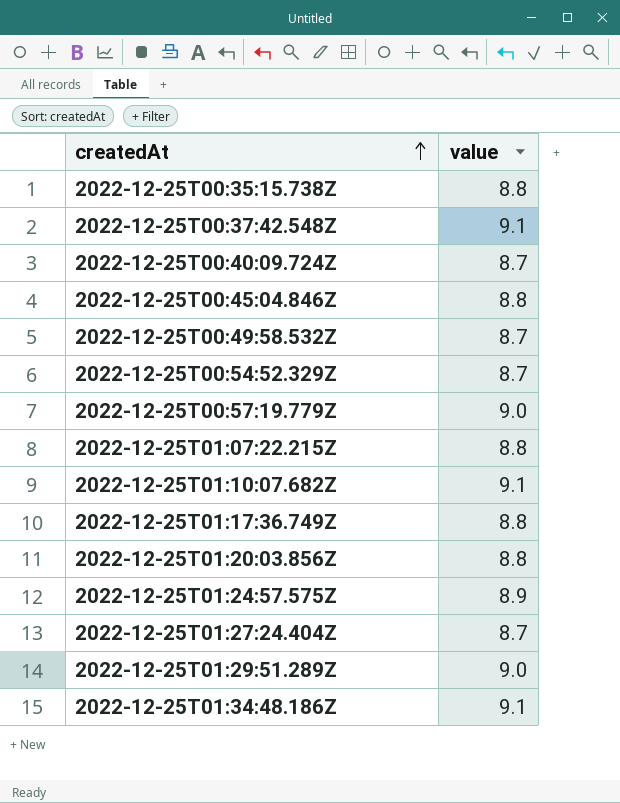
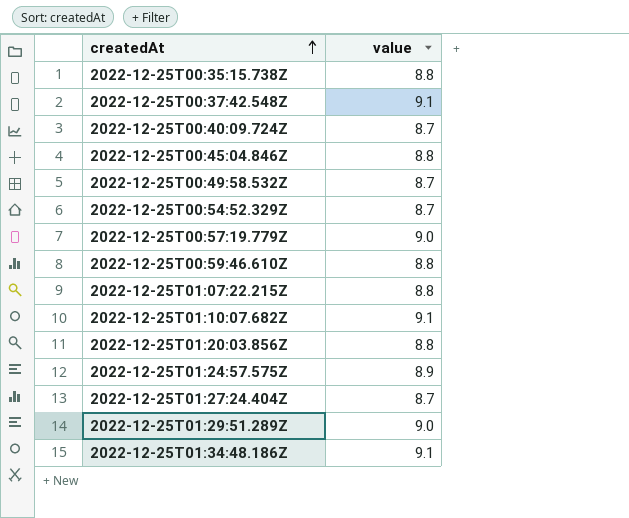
row 2022-12-25T01:17:36.749Z: 8.8 -> none
row 2022-12-25T00:59:46.610Z: none -> 8.8

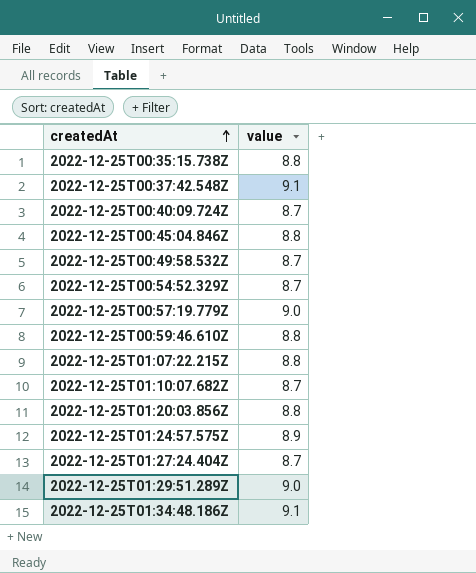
2022-12-25T01:10:07.682Z | value: 9.1 -> 8.7

